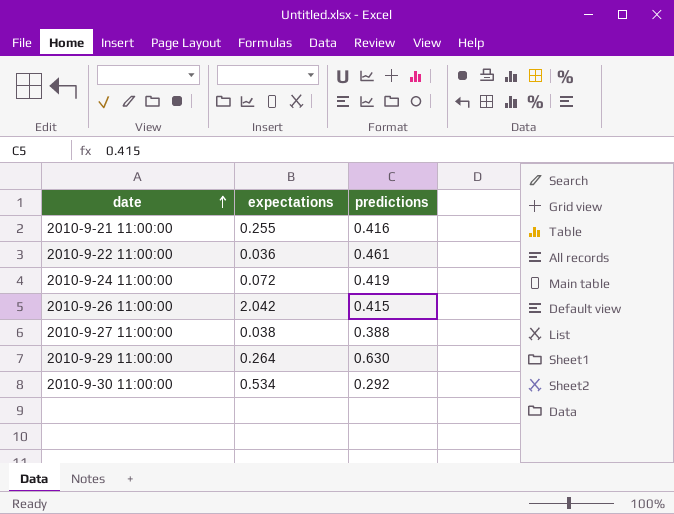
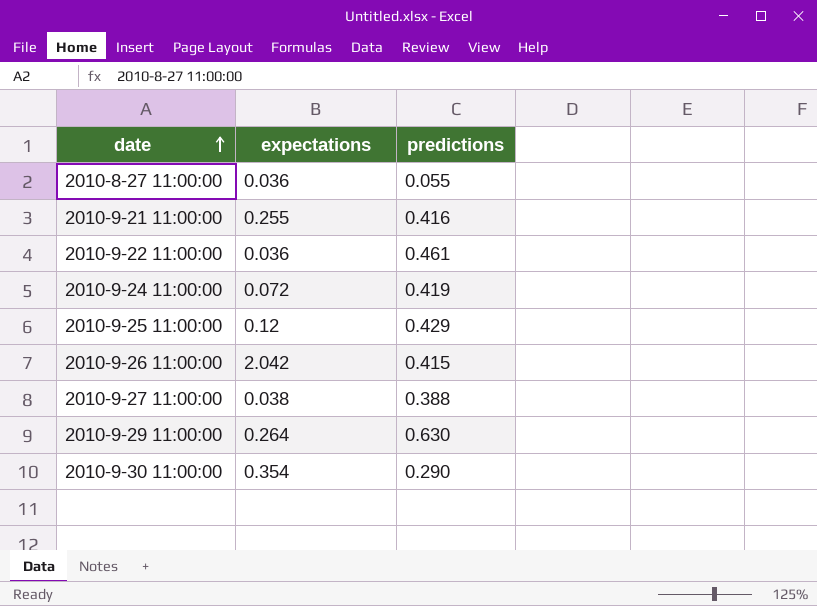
row 2010-8-27 11:00:00: none -> 0.036 | 0.055
row 2010-9-25 11:00:00: none -> 0.12 | 0.429
2010-9-30 11:00:00 | expectations: 0.534 -> 0.354
2010-9-30 11:00:00 | predictions: 0.292 -> 0.290

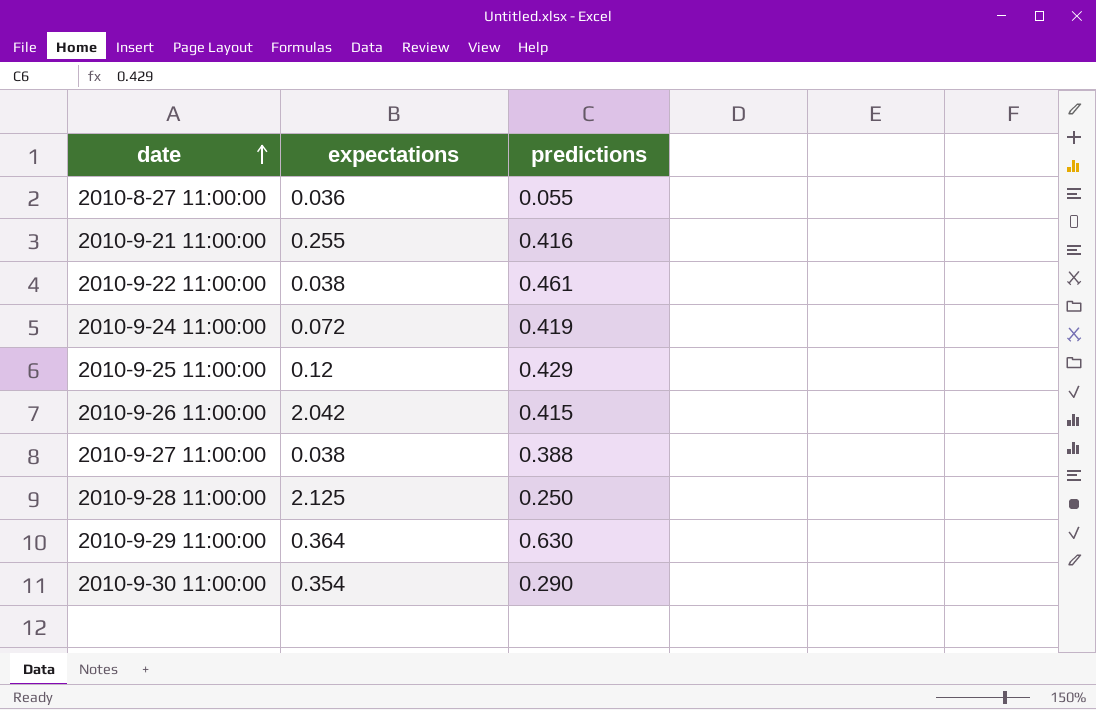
2010-9-22 11:00:00 | expectations: 0.036 -> 0.038
row 2010-9-28 11:00:00: none -> 2.125 | 0.250
2010-9-29 11:00:00 | expectations: 0.264 -> 0.364

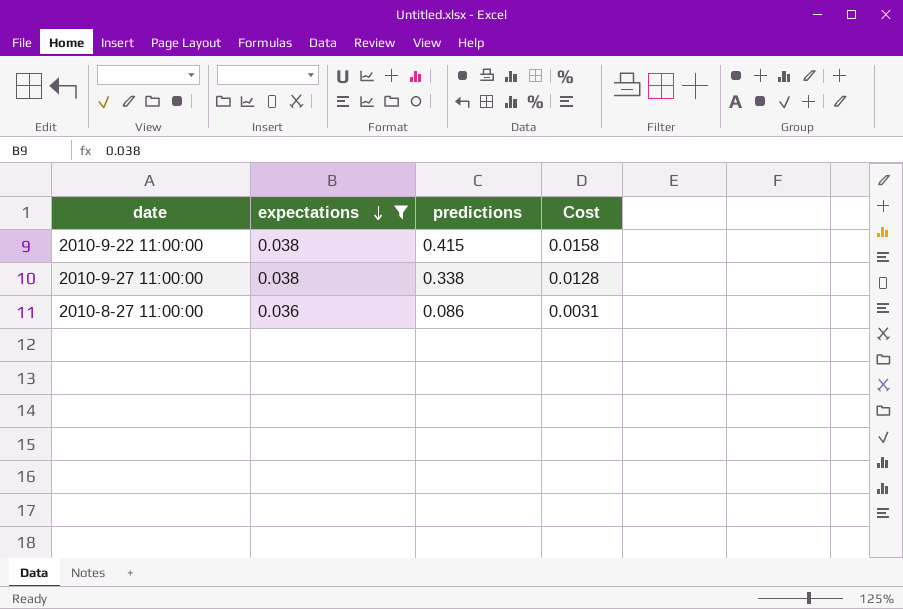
filter: none -> expectations <= 0.038
row order: date ascending -> expectations descending
column Cost | formula: none -> [expectations] * [predictions]
2010-9-22 11:00:00 | predictions: 0.461 -> 0.415
2010-9-27 11:00:00 | predictions: 0.388 -> 0.338
2010-8-27 11:00:00 | predictions: 0.055 -> 0.086

